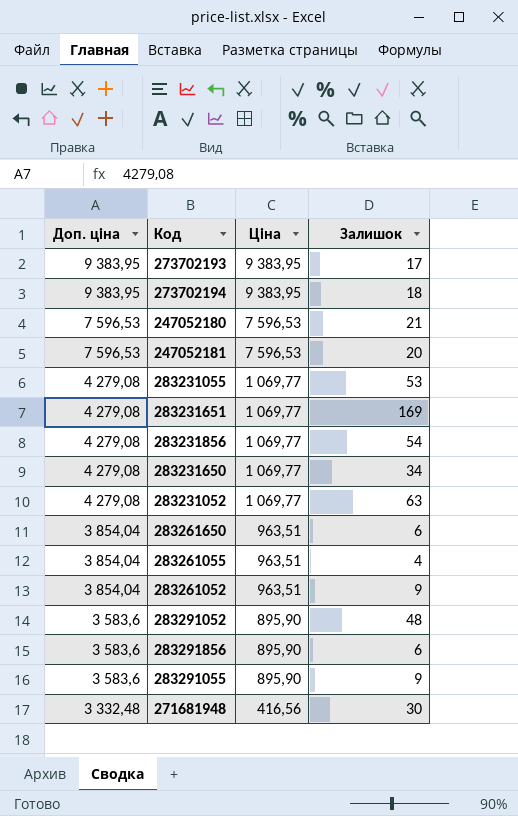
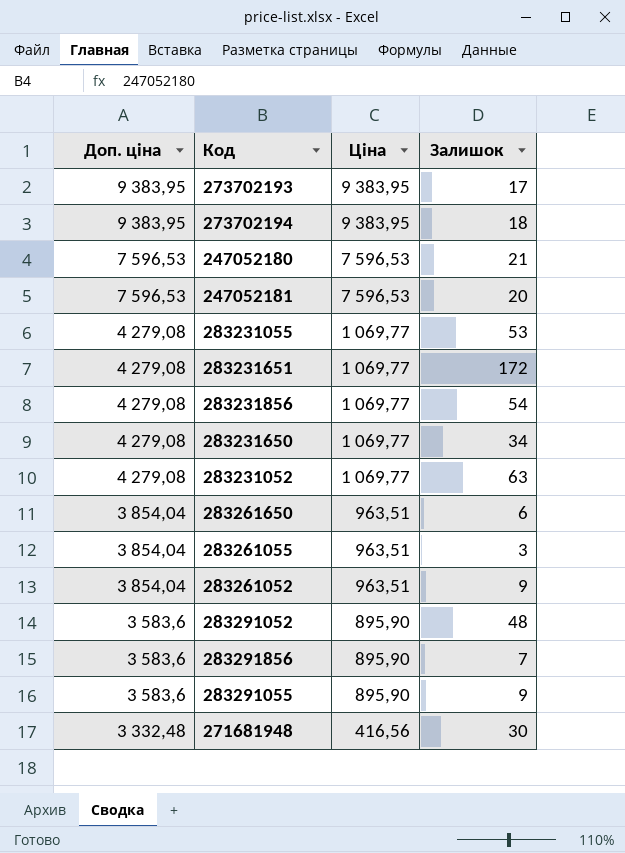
283231651 | Залишок: 169 -> 172
283261055 | Залишок: 4 -> 3
283291856 | Залишок: 6 -> 7

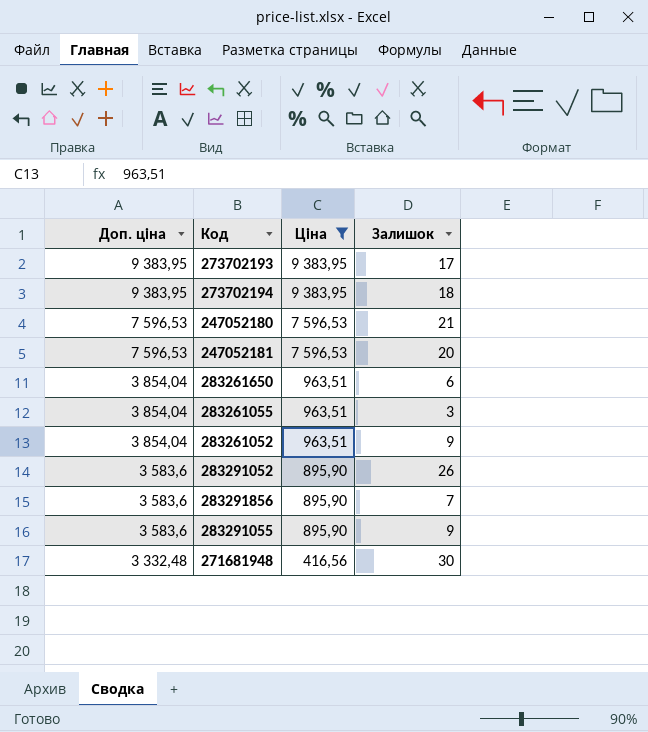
filter: none -> Ціна != 1 069,77
283291052 | Залишок: 48 -> 26

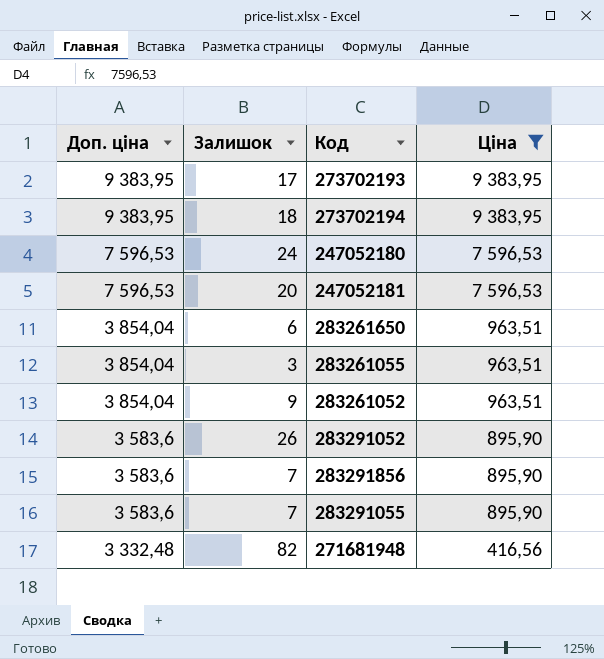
column Залишок | position: 4 -> 2
247052180 | Залишок: 21 -> 24
283291055 | Залишок: 9 -> 7
271681948 | Залишок: 30 -> 82

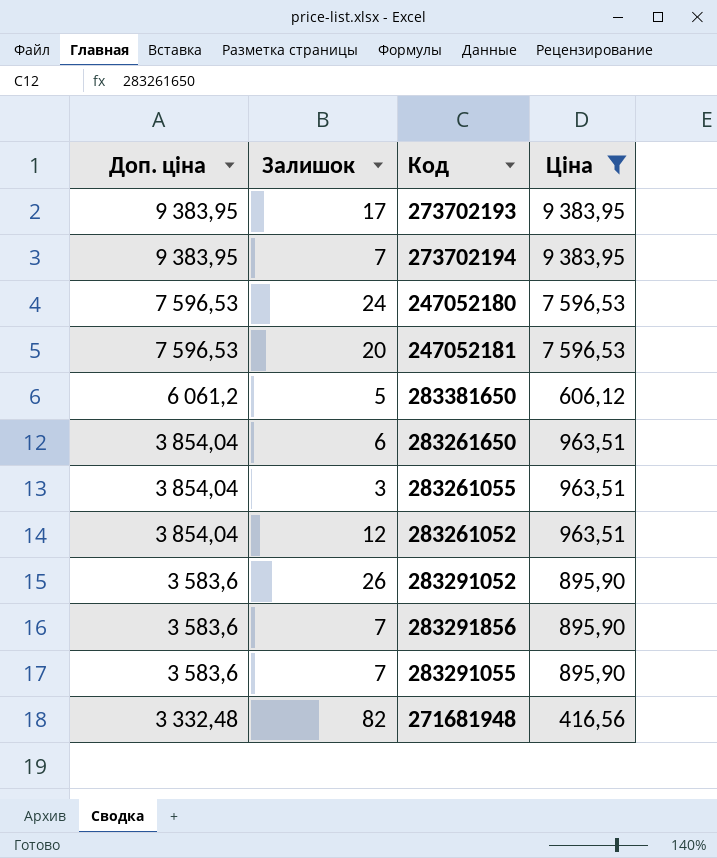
273702194 | Залишок: 18 -> 7
row 283381650: none -> 6 061,2 | 5 | 606,12
283261052 | Залишок: 9 -> 12

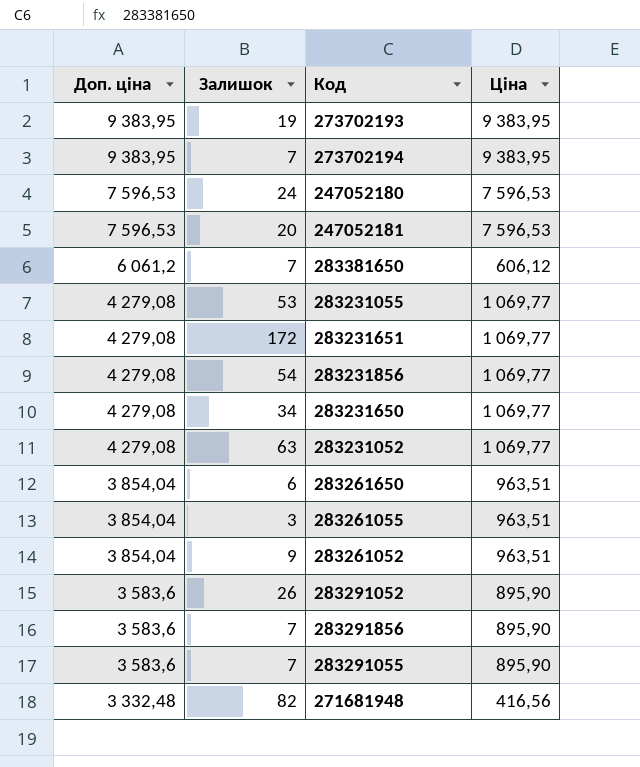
filter: Ціна != 1 069,77 -> none
273702193 | Залишок: 17 -> 19
283381650 | Залишок: 5 -> 7
283261052 | Залишок: 12 -> 9

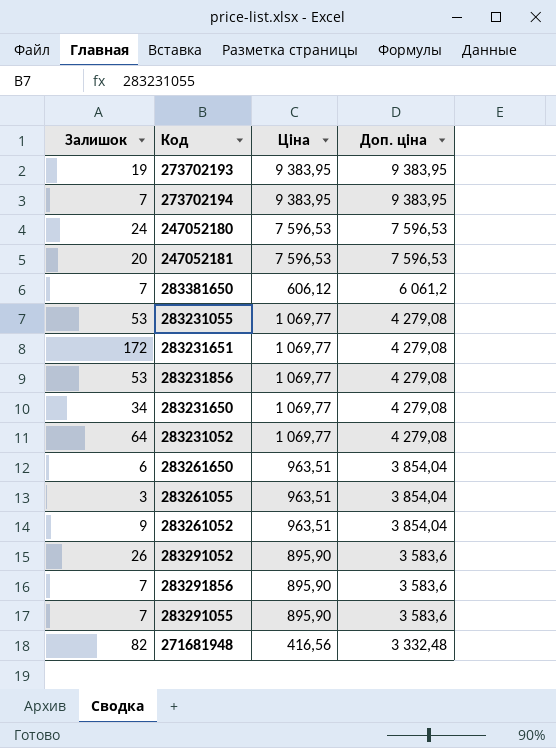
column Доп. ціна | position: 1 -> 4
283231856 | Залишок: 54 -> 53
283231052 | Залишок: 63 -> 64

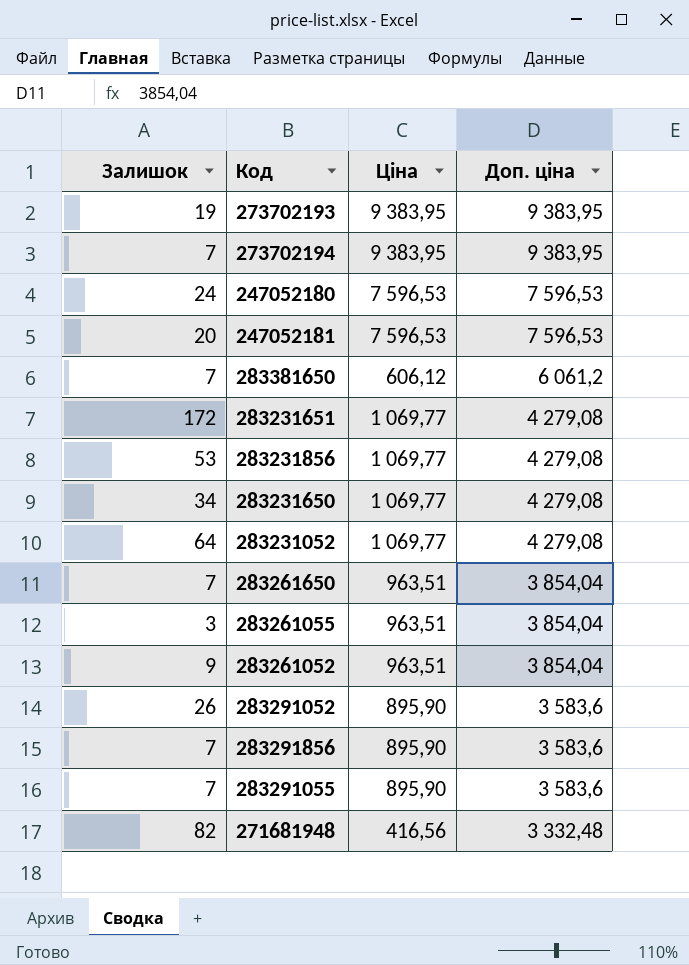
row 283231055: 53 | 1 069,77 | 4 279,08 -> none
283261650 | Залишок: 6 -> 7

